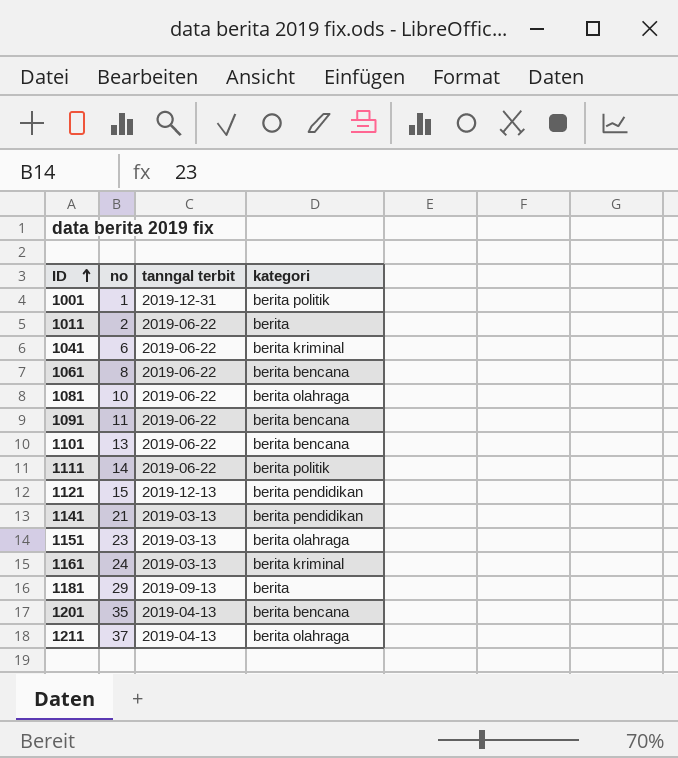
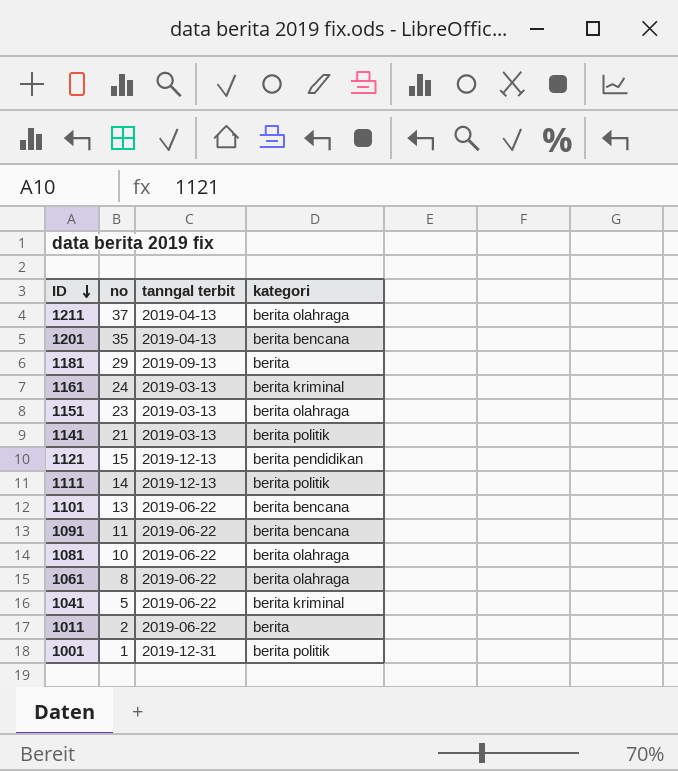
row order: ID ascending -> ID descending
1141 | kategori: berita pendidikan -> berita politik
1111 | tanngal terbit: 2019-06-22 -> 2019-12-13
1061 | kategori: berita bencana -> berita olahraga
1041 | no: 6 -> 5

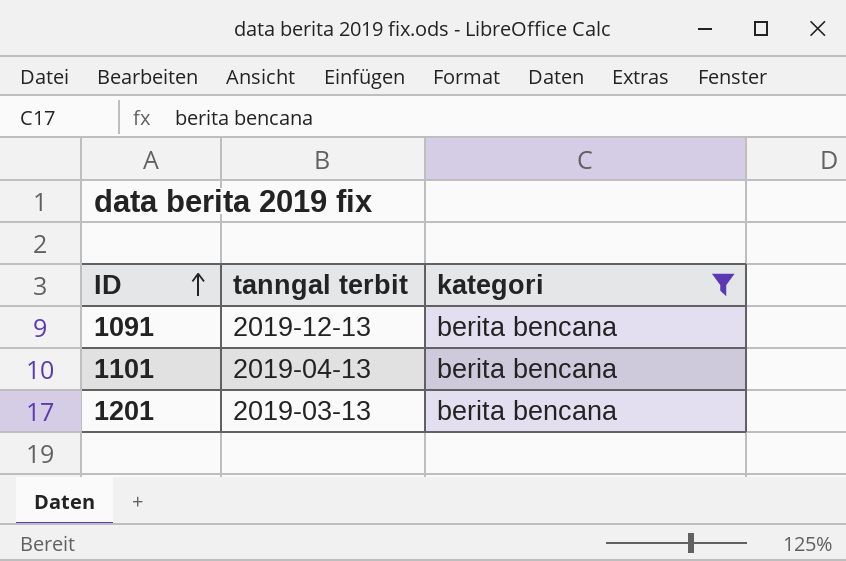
filter: none -> kategori = berita bencana
row order: ID descending -> ID ascending
column no | position: 2 -> none
1091 | tanngal terbit: 2019-06-22 -> 2019-12-13
1101 | tanngal terbit: 2019-06-22 -> 2019-04-13
1201 | tanngal terbit: 2019-04-13 -> 2019-03-13

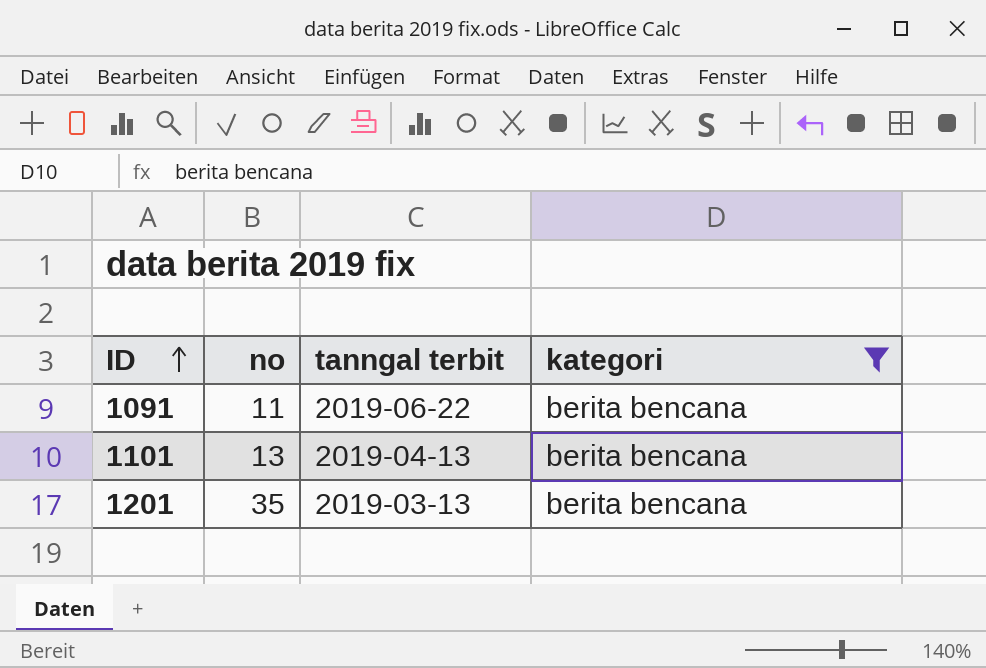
column no | position: none -> 2
1091 | tanngal terbit: 2019-12-13 -> 2019-06-22

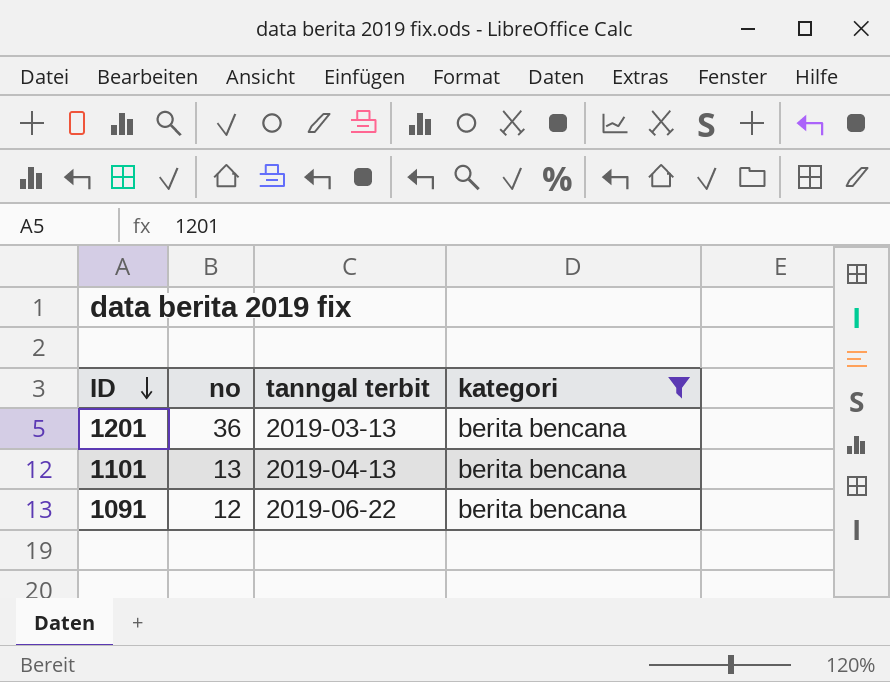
row order: ID ascending -> ID descending
1201 | no: 35 -> 36
1091 | no: 11 -> 12

